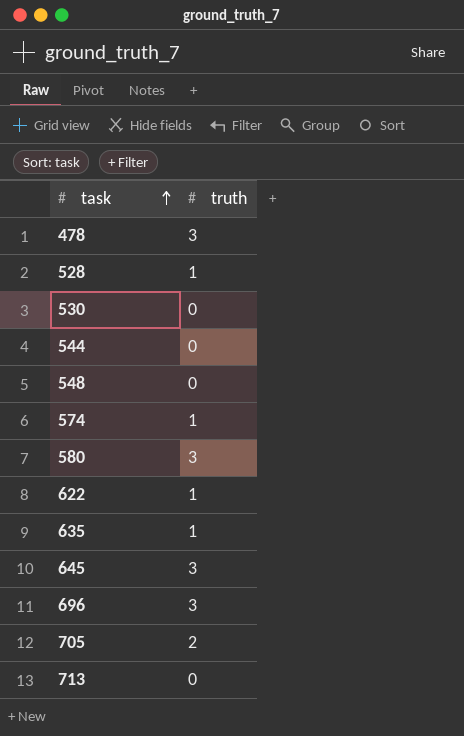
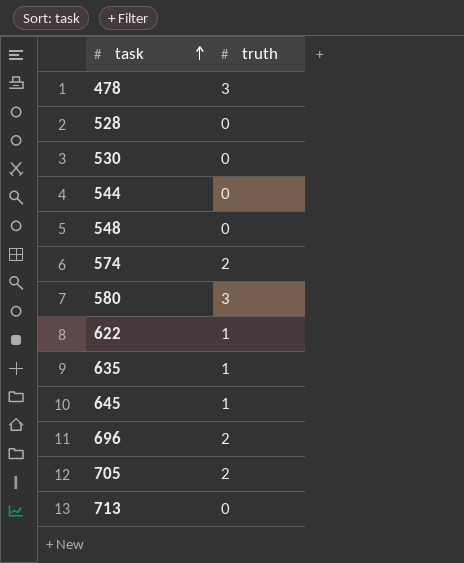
528 | truth: 1 -> 0
574 | truth: 1 -> 2
645 | truth: 3 -> 1
696 | truth: 3 -> 2

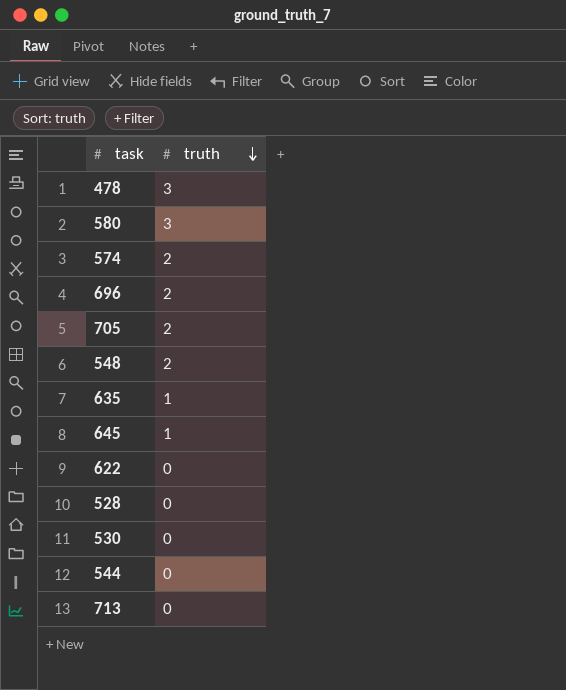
row order: task ascending -> truth descending
548 | truth: 0 -> 2
622 | truth: 1 -> 0

